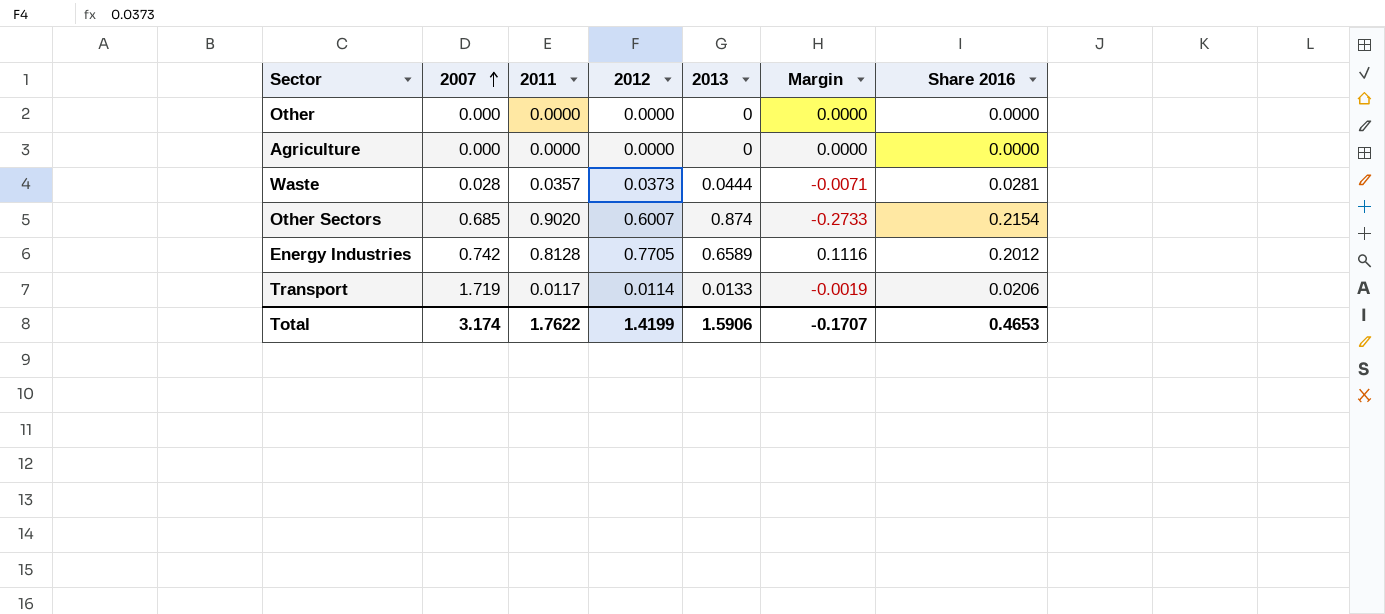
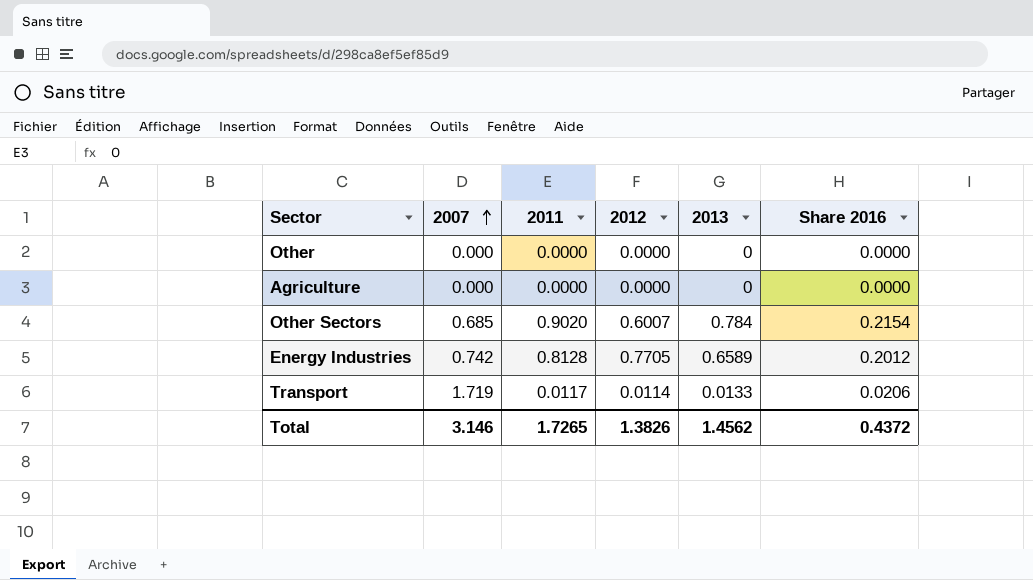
column Margin | formula: [2012] - [2013] -> none
row Waste: 0.028 | 0.0357 | 0.0373 | 0.0444 | -0.0071 | 0.0281 -> none
Other Sectors | 2013: 0.874 -> 0.784
Total | 2007: 3.174 -> 3.146
Total | 2011: 1.7622 -> 1.7265
Total | 2012: 1.4199 -> 1.3826
Total | 2013: 1.5906 -> 1.4562
Total | Share 2016: 0.4653 -> 0.4372

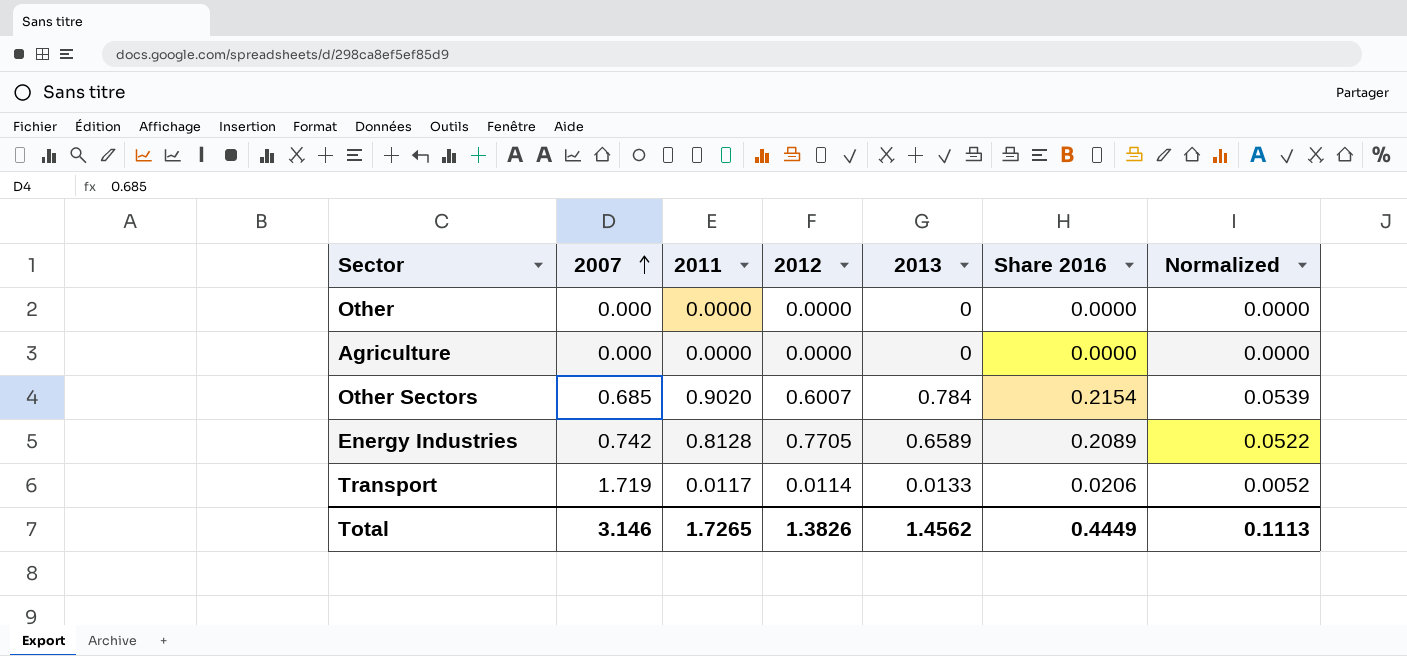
column Normalized | formula: none -> [Share 2016] * 0.25
Energy Industries | Share 2016: 0.2012 -> 0.2089
Total | Share 2016: 0.4372 -> 0.4449

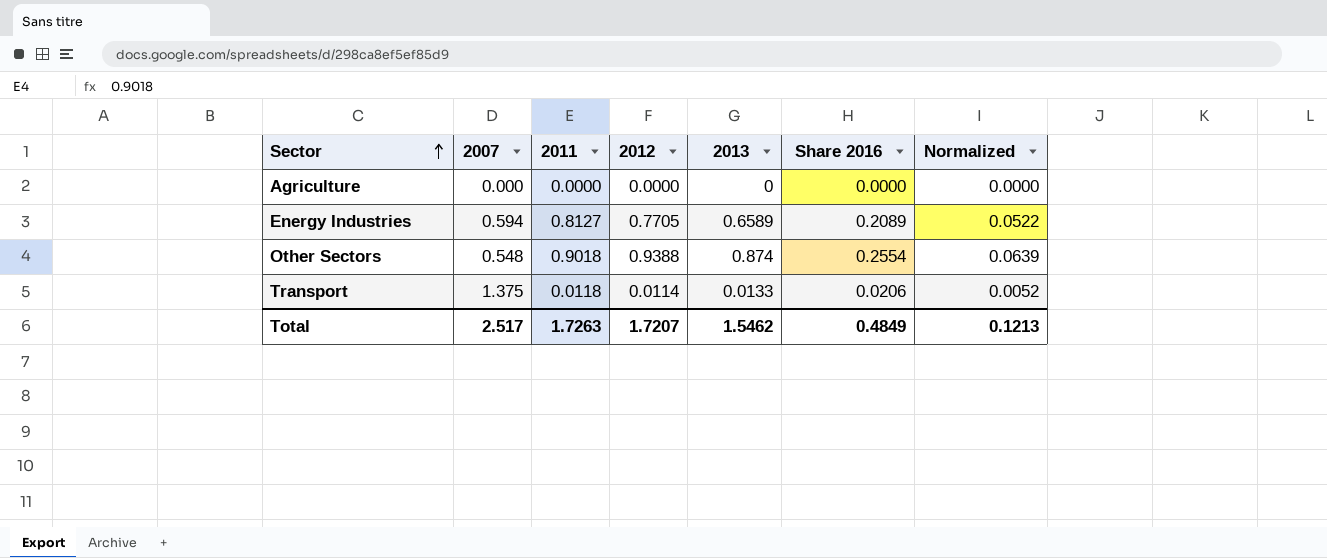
row order: 2007 ascending -> Sector ascending
row Other: 0.000 | 0.0000 | 0.0000 | 0 | 0.0000 | 0.0000 -> none
Energy Industries | 2007: 0.742 -> 0.594
Energy Industries | 2011: 0.8128 -> 0.8127
Other Sectors | 2007: 0.685 -> 0.548
Other Sectors | 2011: 0.9020 -> 0.9018
Other Sectors | 2012: 0.6007 -> 0.9388
Other Sectors | 2013: 0.784 -> 0.874
Other Sectors | Share 2016: 0.2154 -> 0.2554
Other Sectors | Normalized: 0.0539 -> 0.0639
Transport | 2007: 1.719 -> 1.375
Transport | 2011: 0.0117 -> 0.0118
Total | 2007: 3.146 -> 2.517
Total | 2011: 1.7265 -> 1.7263
Total | 2012: 1.3826 -> 1.7207
Total | 2013: 1.4562 -> 1.5462
Total | Share 2016: 0.4449 -> 0.4849
Total | Normalized: 0.1113 -> 0.1213

